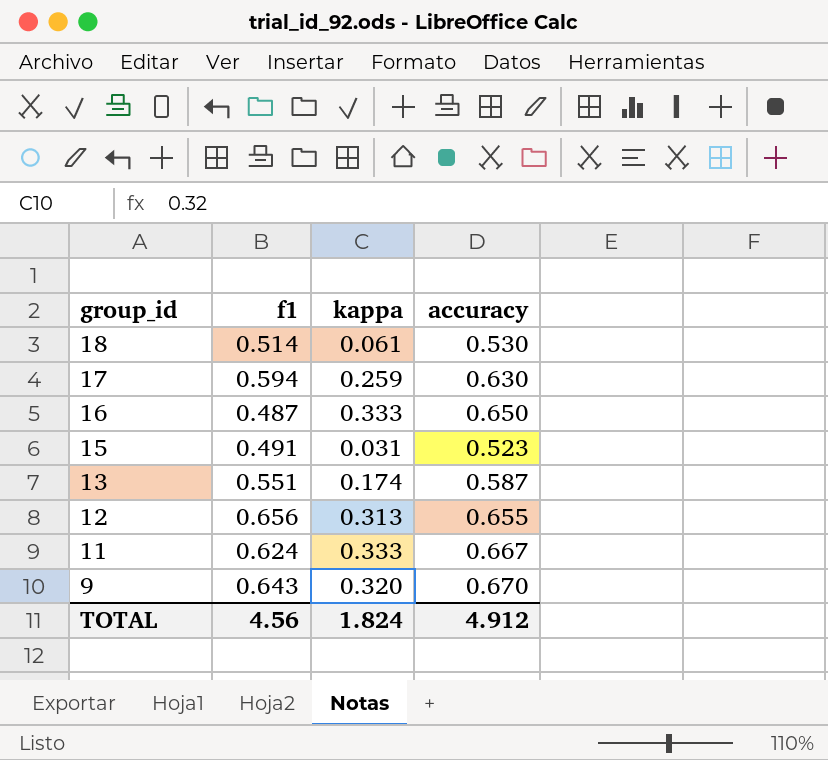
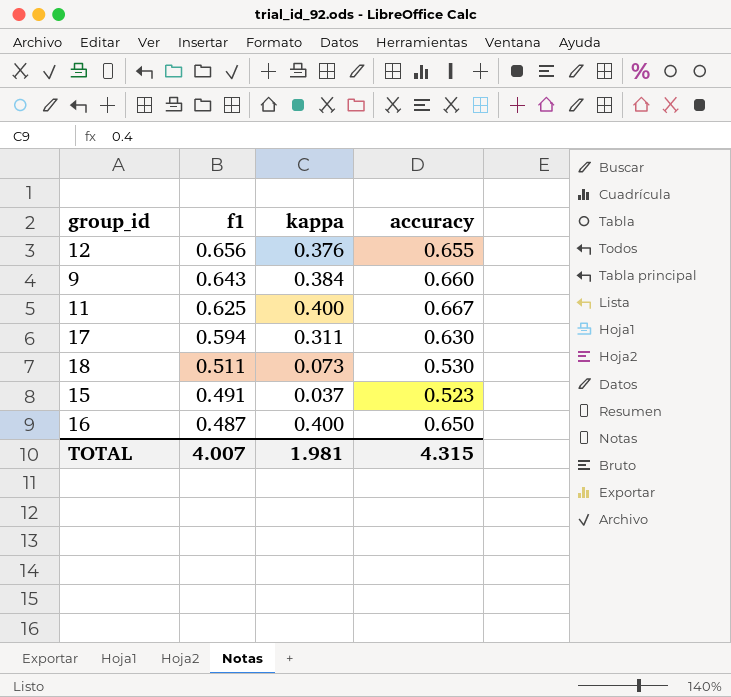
row order: group_id descending -> f1 descending
row 13: 0.551 | 0.174 | 0.587 -> none
12 | kappa: 0.313 -> 0.376
9 | kappa: 0.320 -> 0.384
9 | accuracy: 0.670 -> 0.660
11 | f1: 0.624 -> 0.625
11 | kappa: 0.333 -> 0.400
17 | kappa: 0.259 -> 0.311
18 | f1: 0.514 -> 0.511
18 | kappa: 0.061 -> 0.073
15 | kappa: 0.031 -> 0.037
16 | kappa: 0.333 -> 0.400
TOTAL | f1: 4.56 -> 4.007
TOTAL | kappa: 1.824 -> 1.981
TOTAL | accuracy: 4.912 -> 4.315

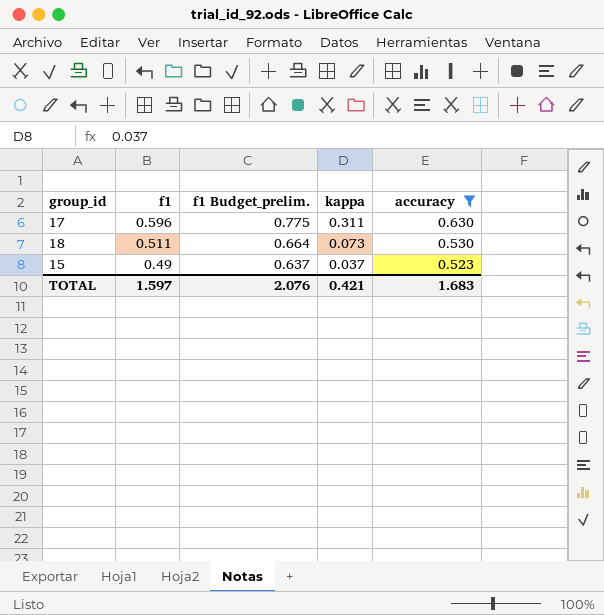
filter: none -> accuracy <= 0.630
column f1 Budget_prelim. | formula: none -> [f1] * 1.3
17 | f1: 0.594 -> 0.596
15 | f1: 0.491 -> 0.49
TOTAL | f1: 4.007 -> 1.597
TOTAL | kappa: 1.981 -> 0.421
TOTAL | accuracy: 4.315 -> 1.683

